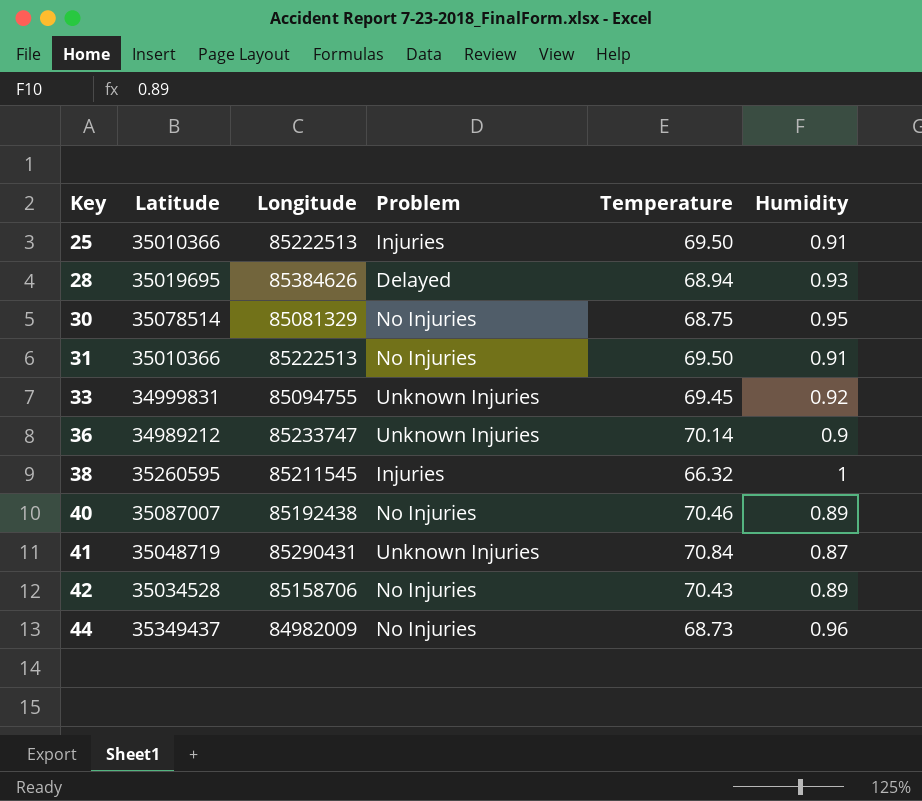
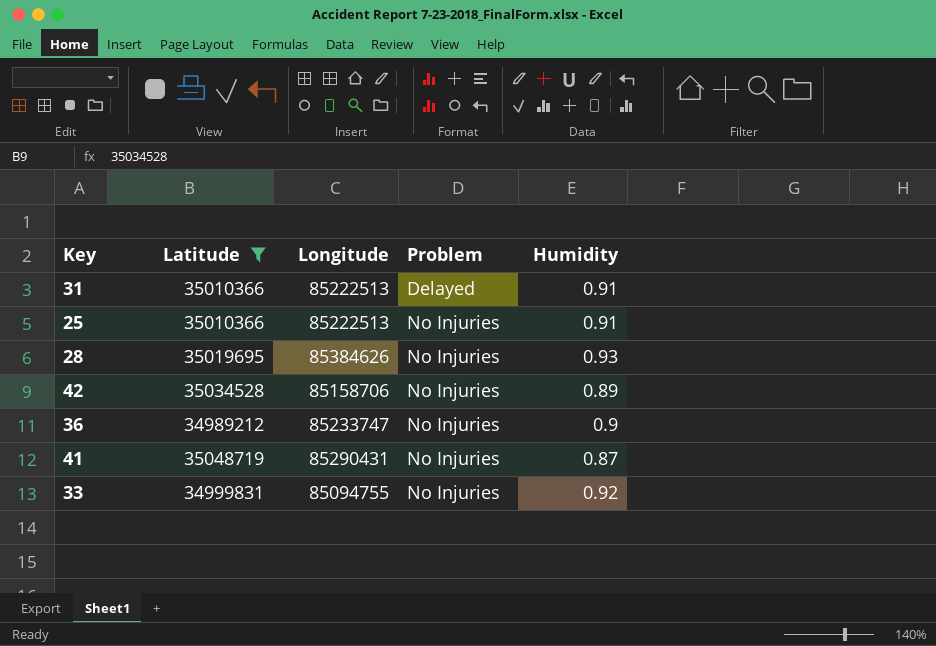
filter: none -> Latitude <= 35048719
row order: Key ascending -> Problem ascending
column Temperature | position: 5 -> none
31 | Problem: No Injuries -> Delayed
25 | Problem: Injuries -> No Injuries
28 | Problem: Delayed -> No Injuries
36 | Problem: Unknown Injuries -> No Injuries
41 | Problem: Unknown Injuries -> No Injuries
33 | Problem: Unknown Injuries -> No Injuries

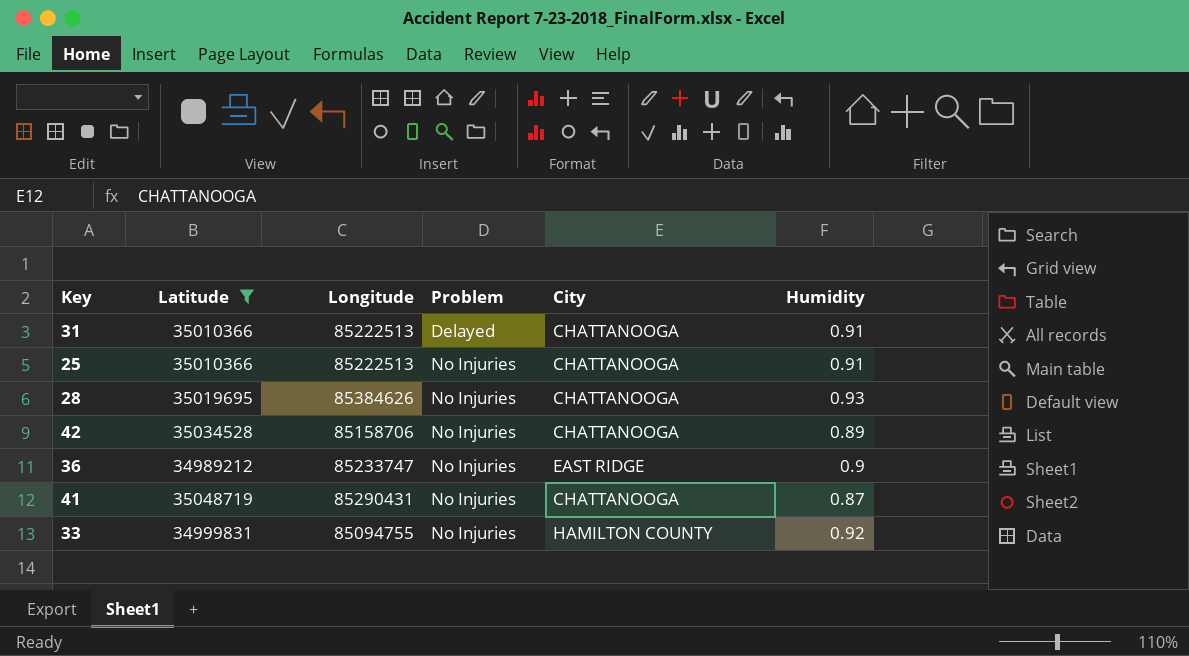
column City | position: none -> 5

